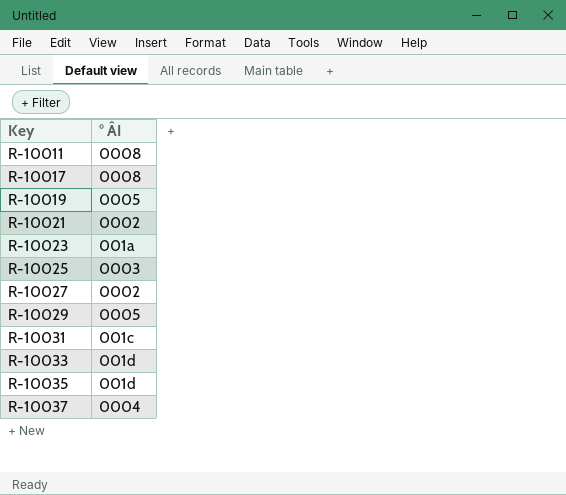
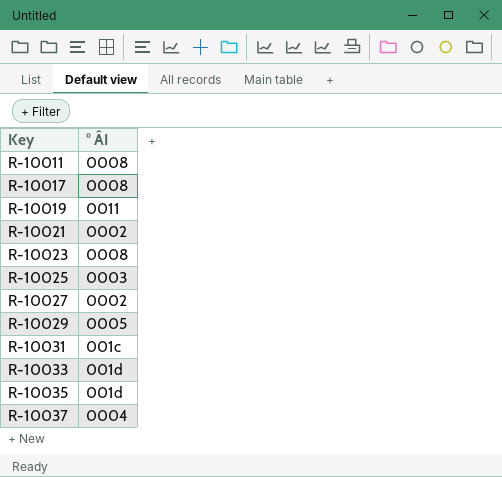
R-10019 | ° ÂI: 0005 -> 0011
R-10023 | ° ÂI: 001a -> 0008

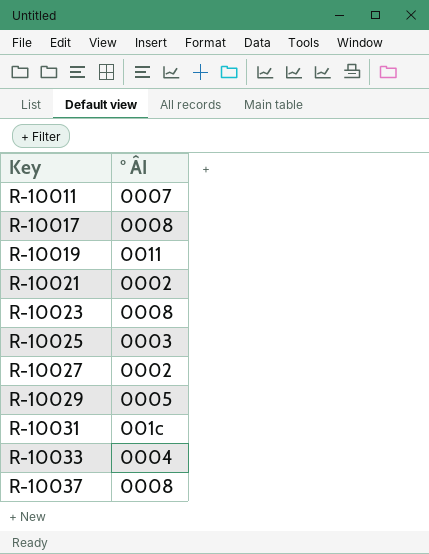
row R-10035: 001d -> none
R-10011 | ° ÂI: 0008 -> 0007
R-10033 | ° ÂI: 001d -> 0004
R-10037 | ° ÂI: 0004 -> 0008

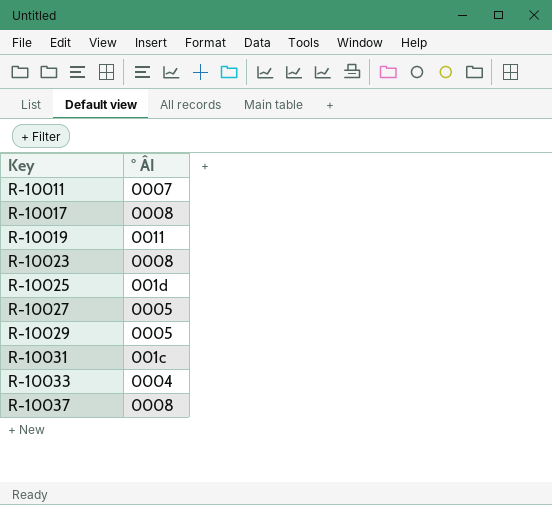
row R-10021: 0002 -> none
R-10025 | ° ÂI: 0003 -> 001d
R-10027 | ° ÂI: 0002 -> 0005

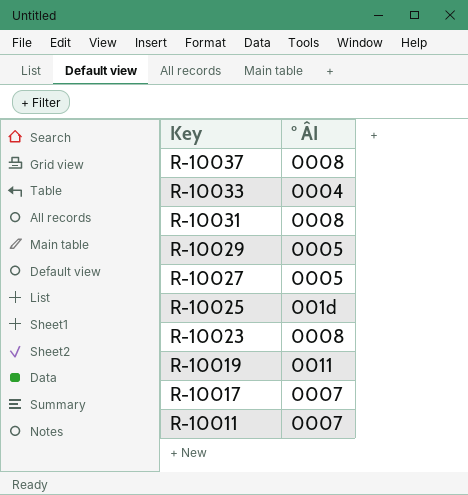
row order: Key ascending -> Key descending
R-10031 | ° ÂI: 001c -> 0008
R-10017 | ° ÂI: 0008 -> 0007

